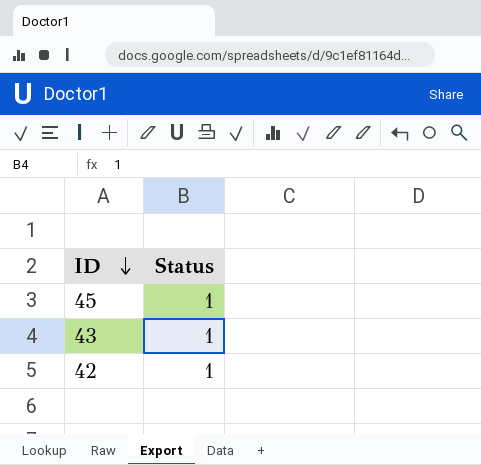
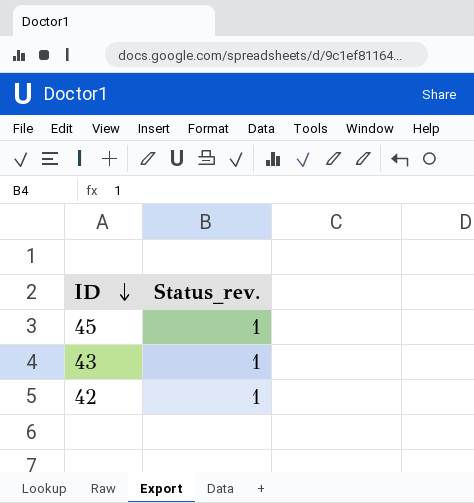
column name: Status -> Status_rev.

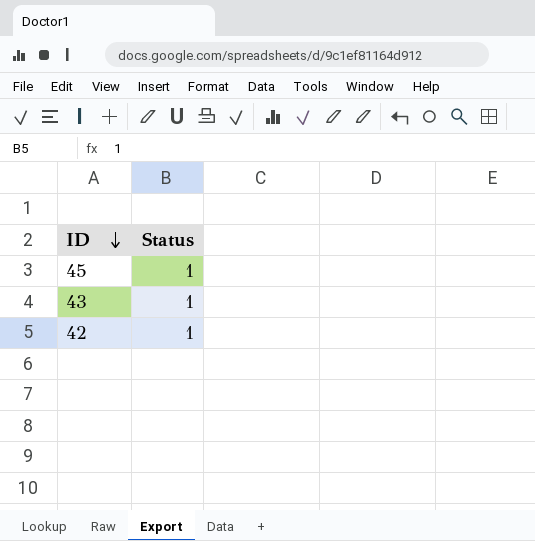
column name: Status_rev. -> Status

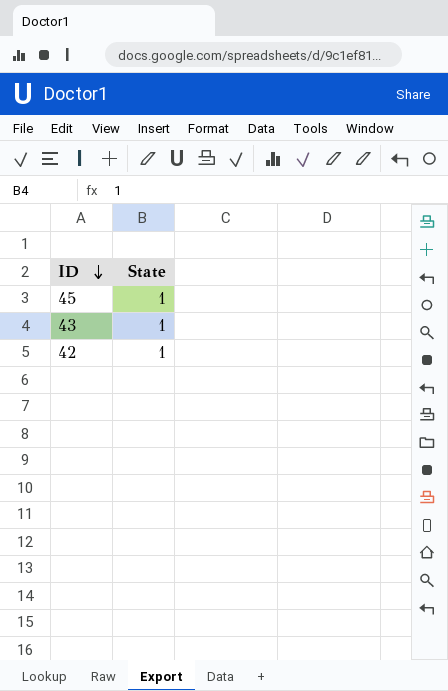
column name: Status -> State

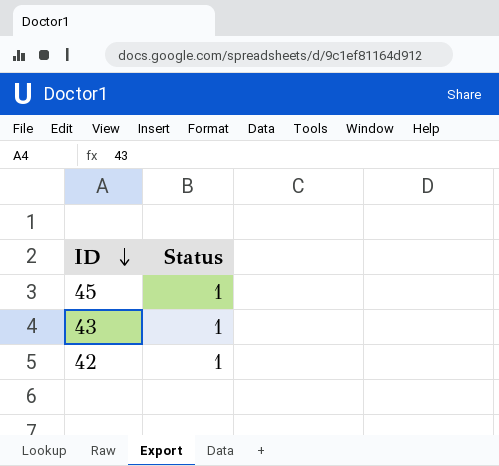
column name: State -> Status

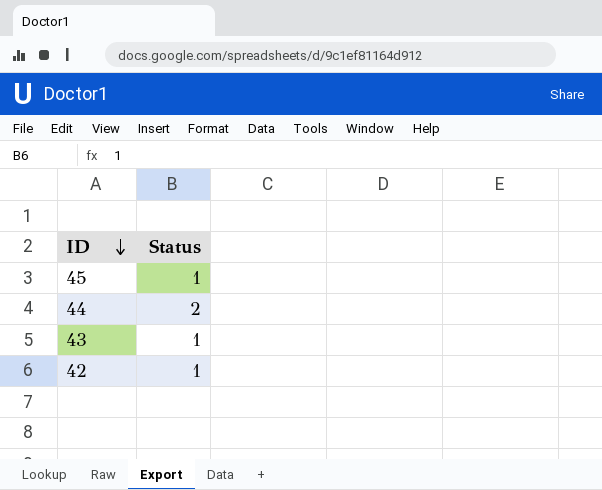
row 44: none -> 2

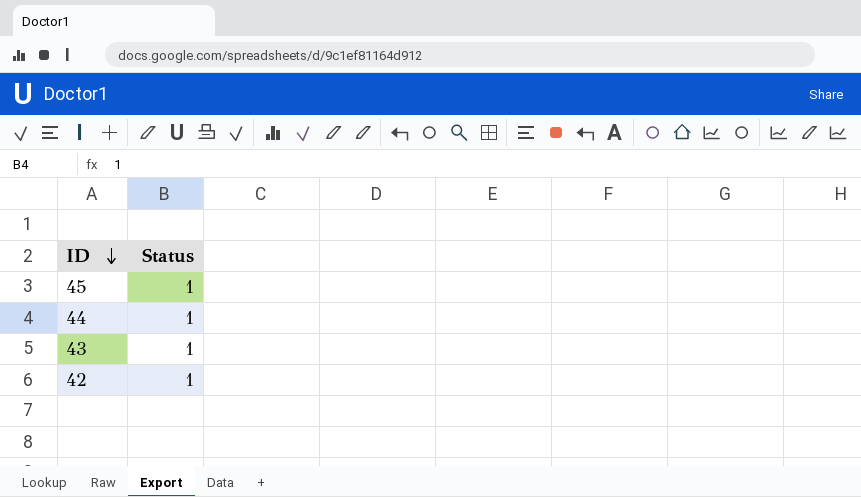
44 | Status: 2 -> 1

